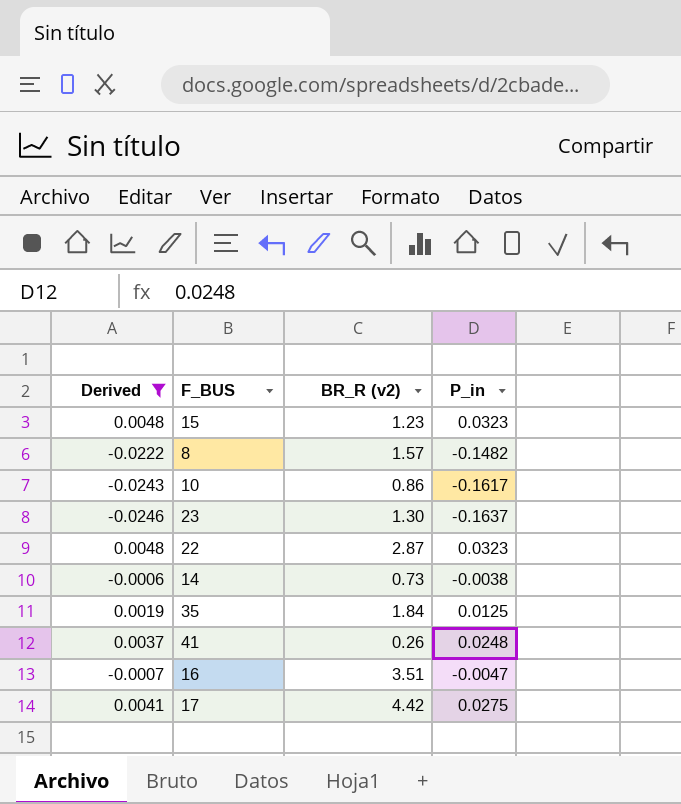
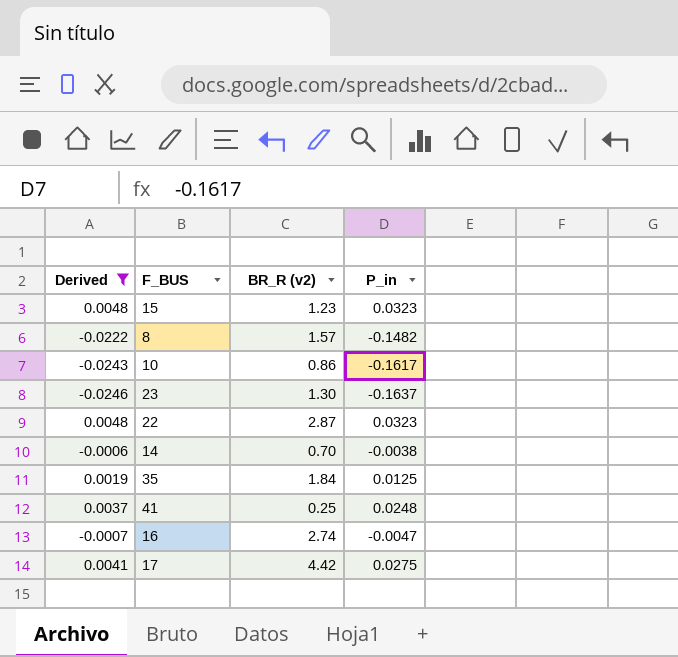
14 | BR_R (v2): 0.73 -> 0.70
41 | BR_R (v2): 0.26 -> 0.25
16 | BR_R (v2): 3.51 -> 2.74

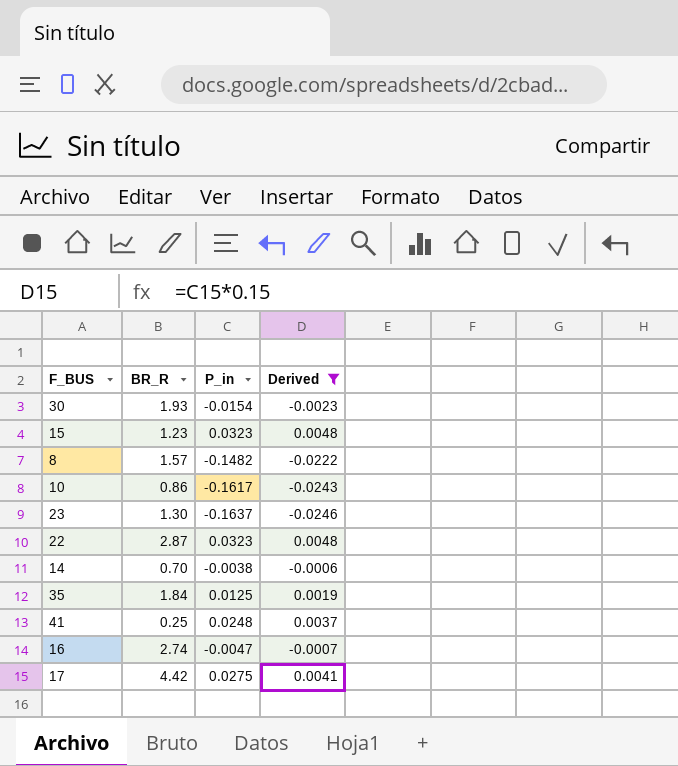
column name: BR_R (v2) -> BR_R
column Derived | position: 1 -> 4
row 30: none -> 1.93 | -0.0154 | -0.0023

